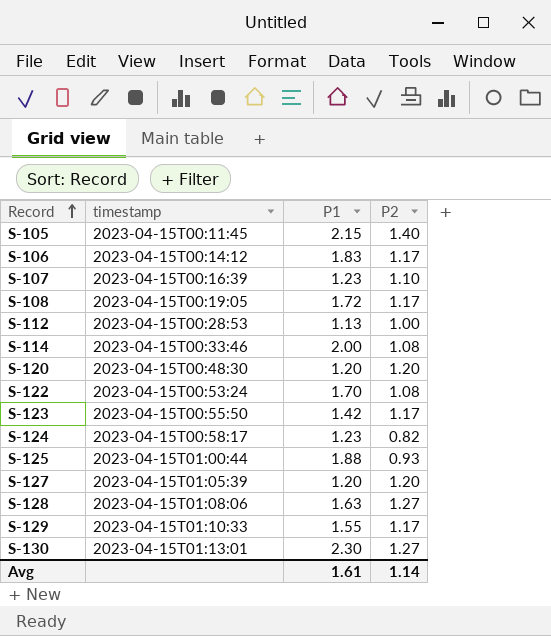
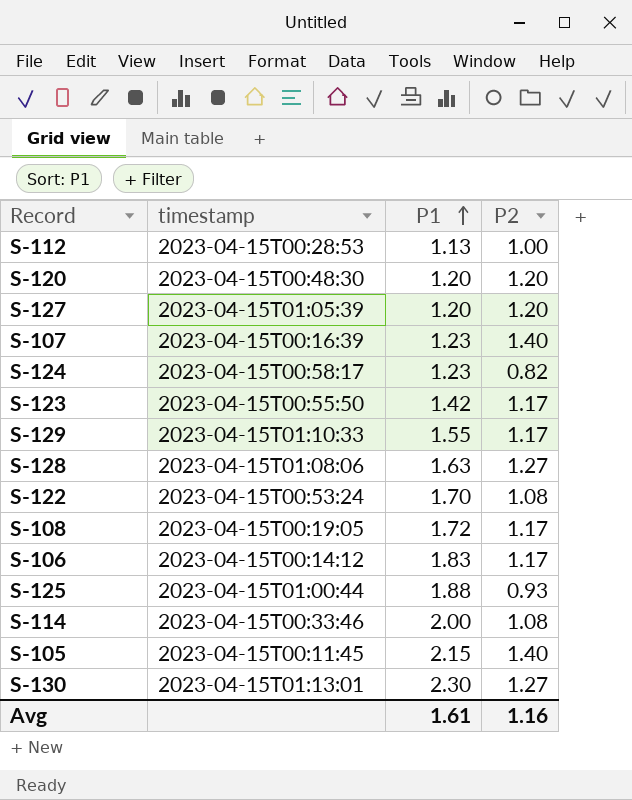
row order: Record ascending -> P1 ascending
S-107 | P2: 1.10 -> 1.40
Avg | P2: 1.14 -> 1.16

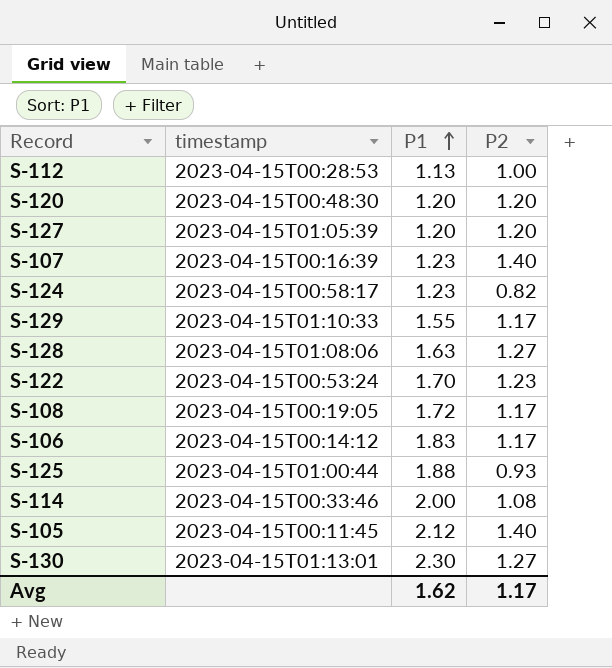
row S-123: 2023-04-15T00:55:50 | 1.42 | 1.17 -> none
S-122 | P2: 1.08 -> 1.23
S-105 | P1: 2.15 -> 2.12
Avg | P1: 1.61 -> 1.62
Avg | P2: 1.16 -> 1.17

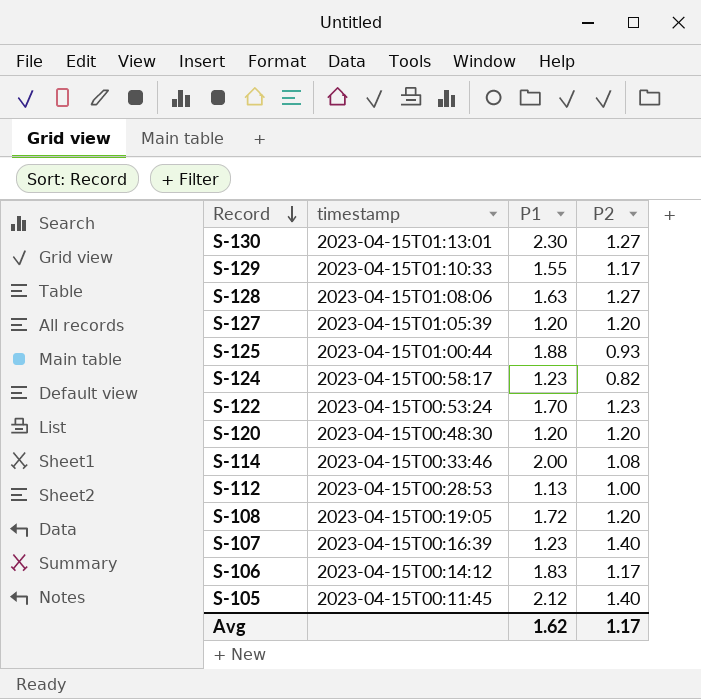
row order: P1 ascending -> Record descending
S-108 | P2: 1.17 -> 1.20

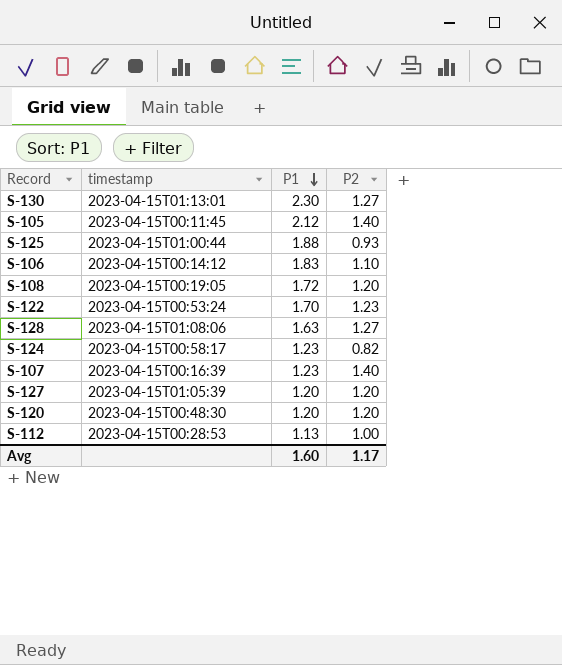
row order: Record descending -> P1 descending
row S-129: 2023-04-15T01:10:33 | 1.55 | 1.17 -> none
row S-114: 2023-04-15T00:33:46 | 2.00 | 1.08 -> none
S-106 | P2: 1.17 -> 1.10
Avg | P1: 1.62 -> 1.60

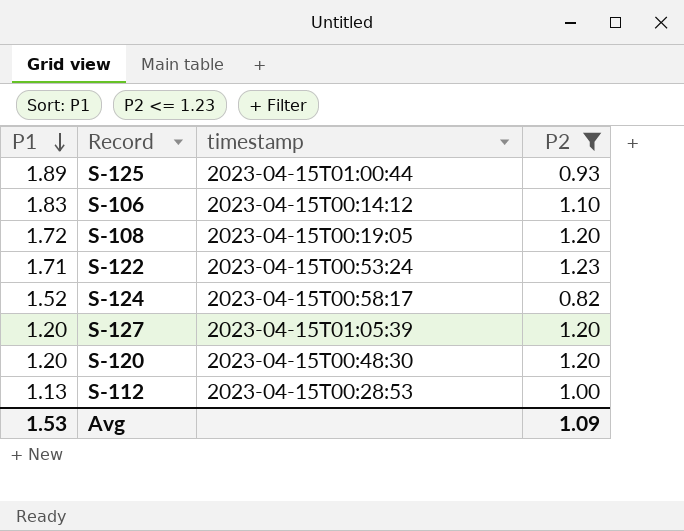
filter: none -> P2 <= 1.23
column P1 | position: 3 -> 1
S-125 | P1: 1.88 -> 1.89
S-122 | P1: 1.70 -> 1.71
S-124 | P1: 1.23 -> 1.52
Avg | P1: 1.60 -> 1.53
Avg | P2: 1.17 -> 1.09

